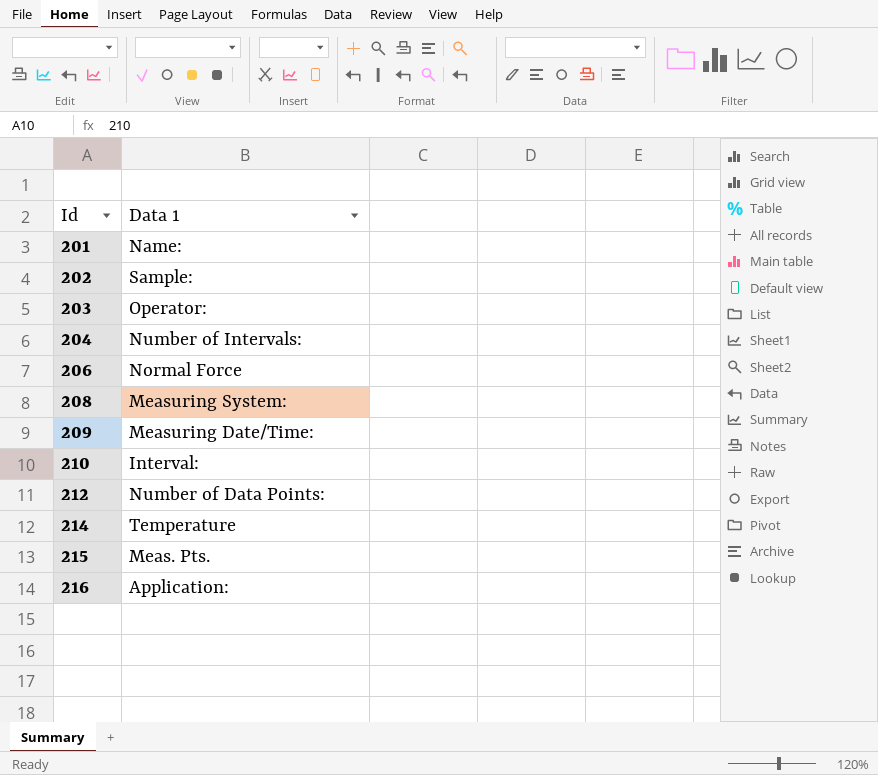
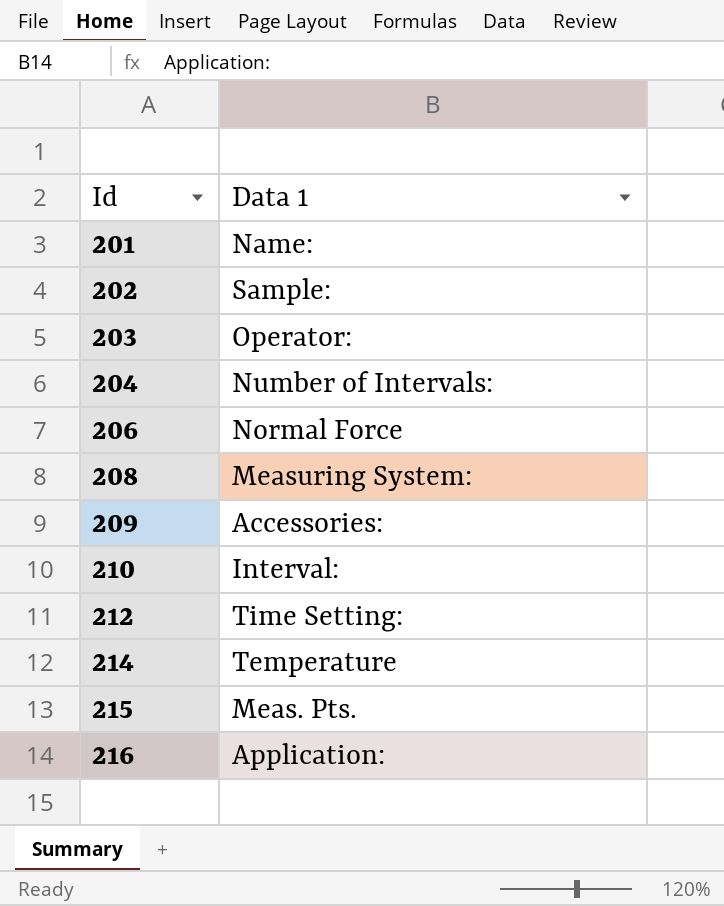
209 | Data 1: Measuring Date/Time: -> Accessories:
212 | Data 1: Number of Data Points: -> Time Setting:

